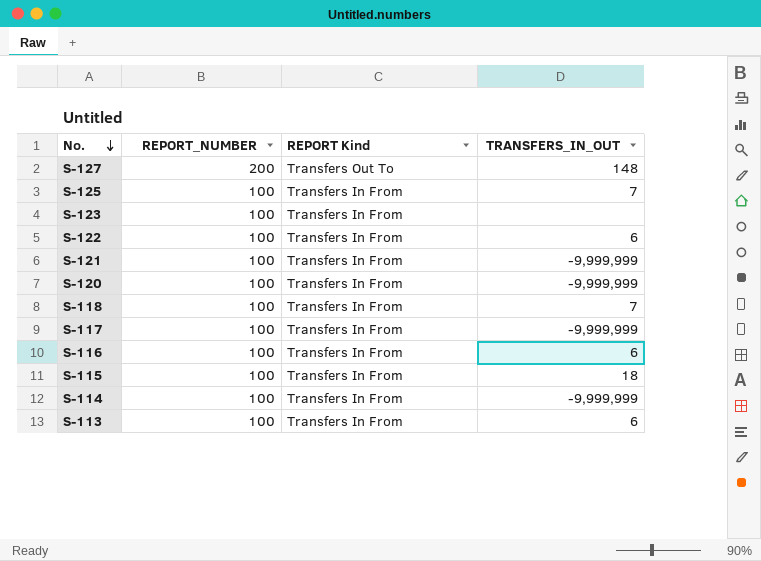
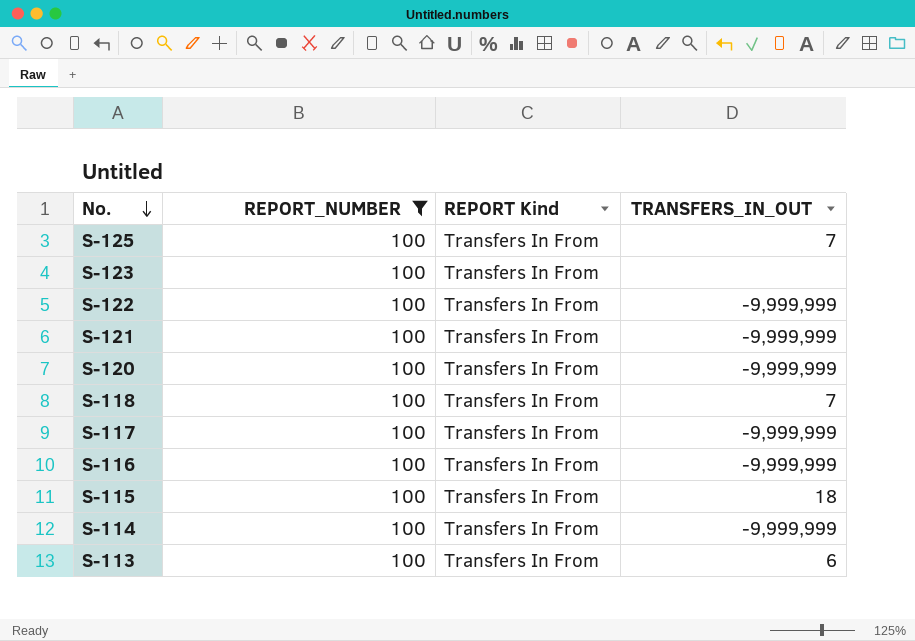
filter: none -> REPORT_NUMBER = 100
S-122 | TRANSFERS_IN_OUT: 6 -> -9,999,999
S-116 | TRANSFERS_IN_OUT: 6 -> -9,999,999

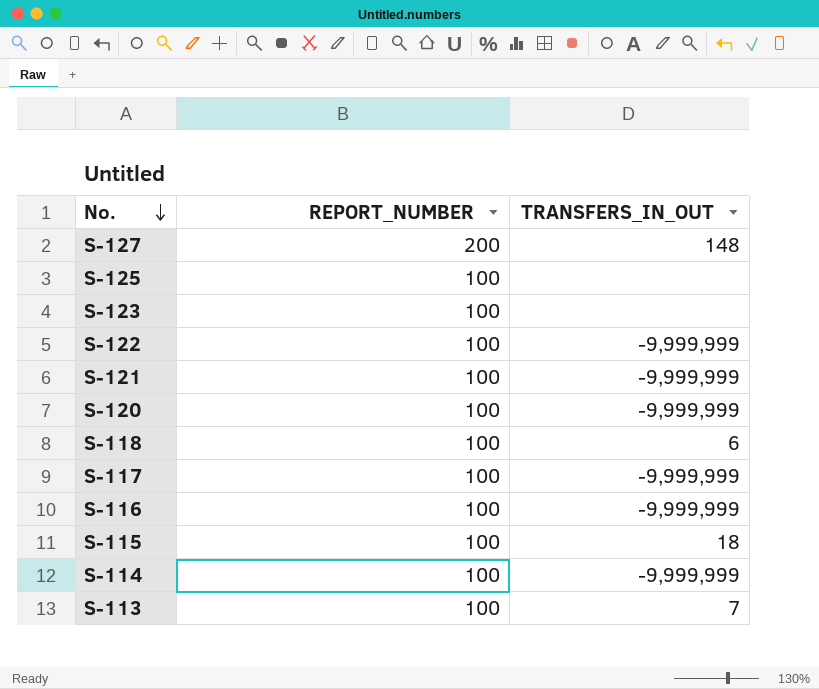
filter: REPORT_NUMBER = 100 -> none
column REPORT Kind | position: 3 -> none
S-125 | TRANSFERS_IN_OUT: 7 -> none
S-118 | TRANSFERS_IN_OUT: 7 -> 6
S-113 | TRANSFERS_IN_OUT: 6 -> 7

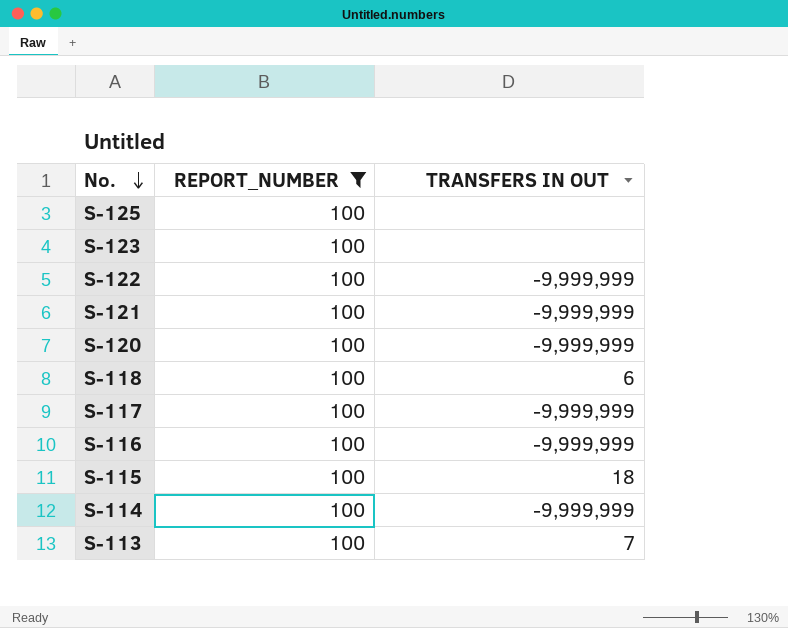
filter: none -> REPORT_NUMBER = 100
column name: TRANSFERS_IN_OUT -> TRANSFERS IN OUT

